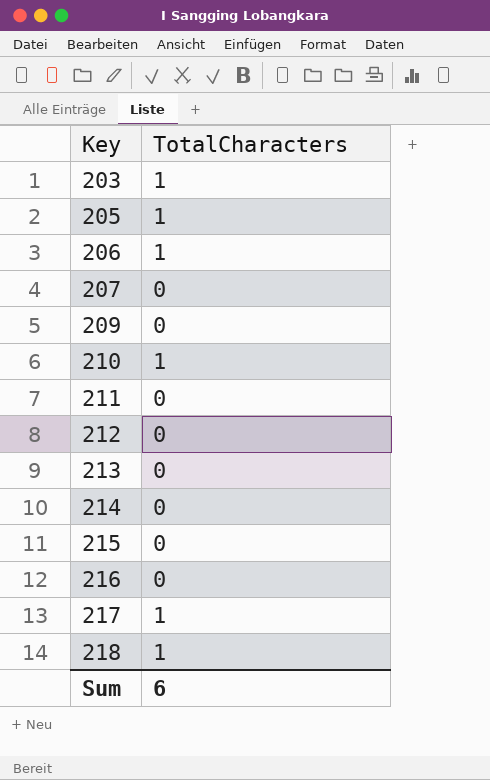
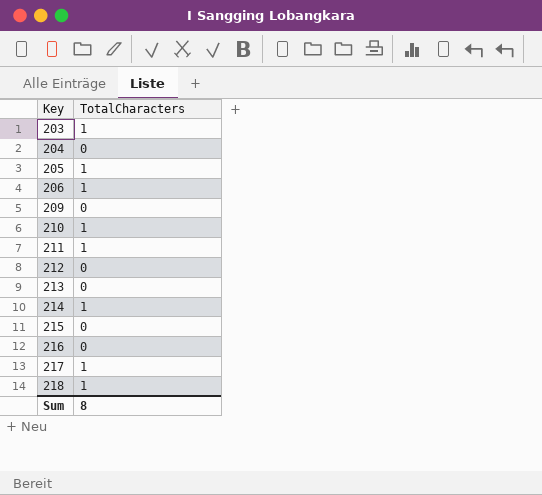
row 207: 0 -> none
row 204: none -> 0
211 | TotalCharacters: 0 -> 1
214 | TotalCharacters: 0 -> 1
Sum | TotalCharacters: 6 -> 8

